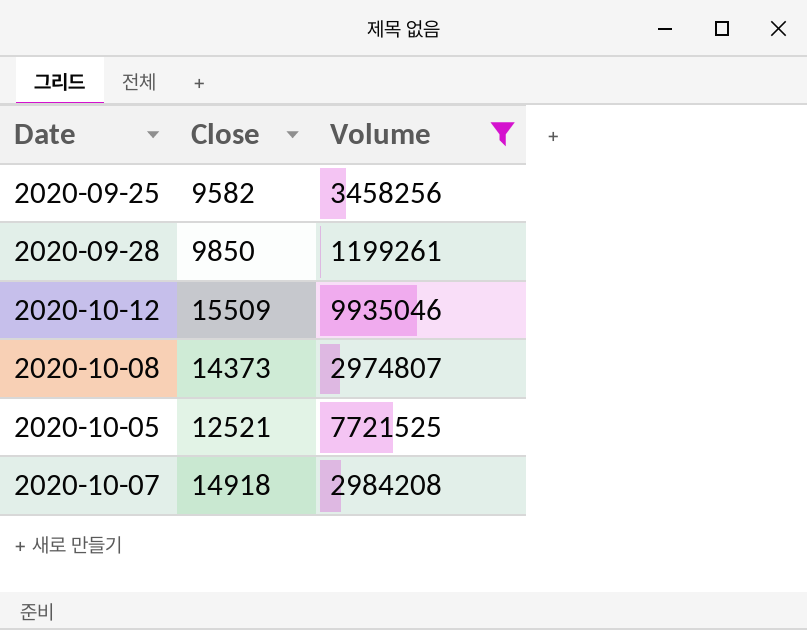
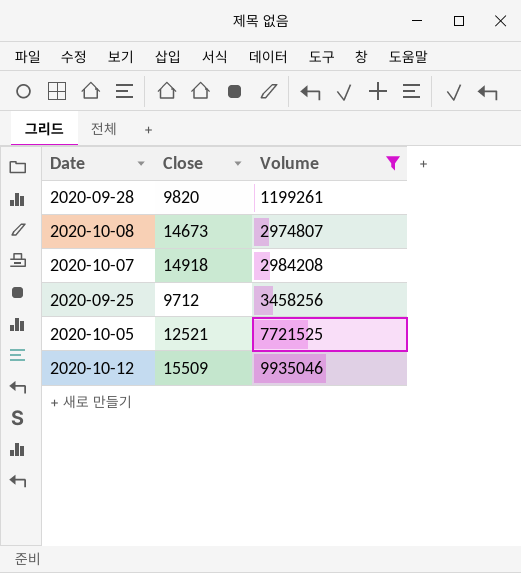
row order: none -> Volume ascending
2020-09-28 | Close: 9850 -> 9820
2020-10-08 | Close: 14373 -> 14673
2020-09-25 | Close: 9582 -> 9712

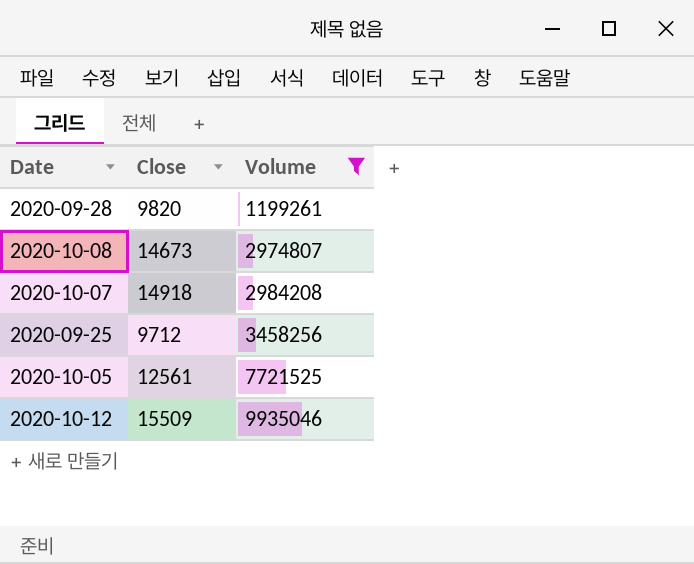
2020-10-05 | Close: 12521 -> 12561

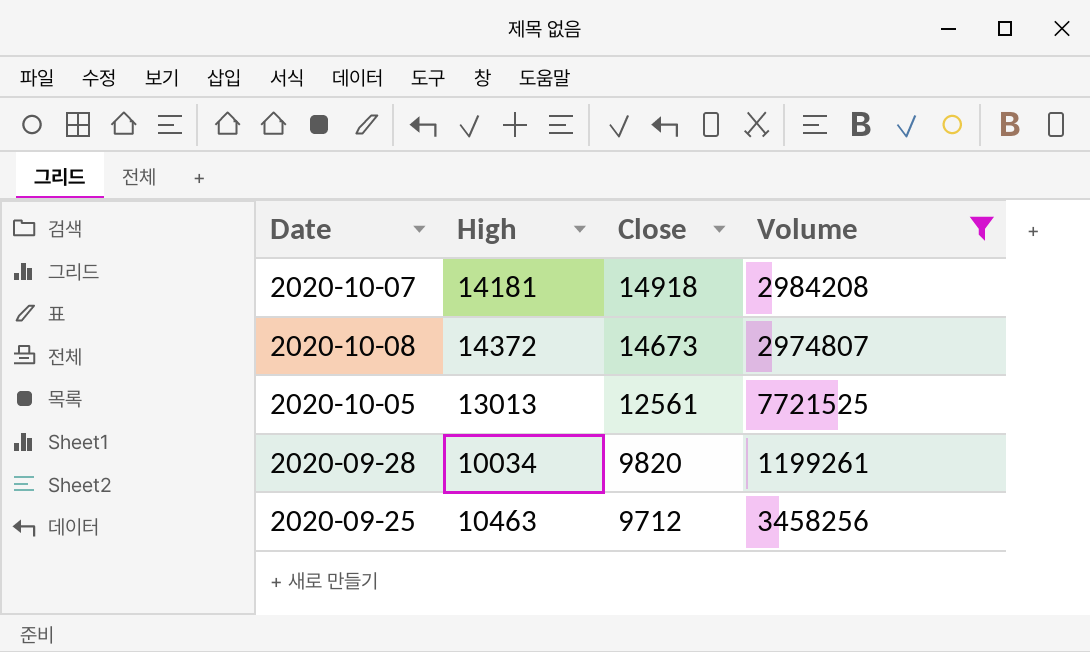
row order: Volume ascending -> Close descending
column High | position: none -> 2
row 2020-10-12: 15509 | 9935046 -> none

